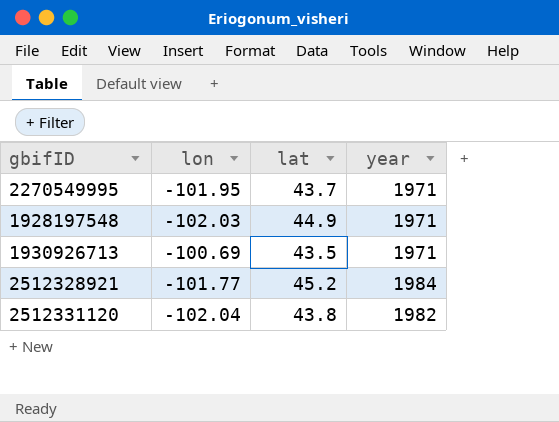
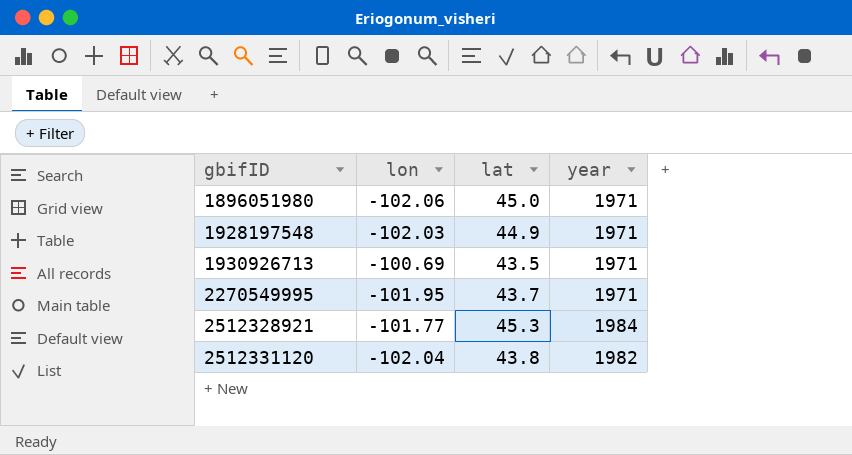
row order: none -> gbifID ascending
row 1896051980: none -> -102.06 | 45.0 | 1971
2512328921 | lat: 45.2 -> 45.3

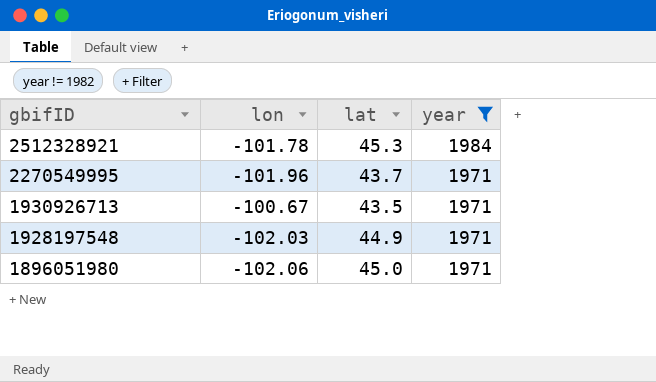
filter: none -> year != 1982
row order: gbifID ascending -> gbifID descending
2512328921 | lon: -101.77 -> -101.78
2270549995 | lon: -101.95 -> -101.96
1930926713 | lon: -100.69 -> -100.67

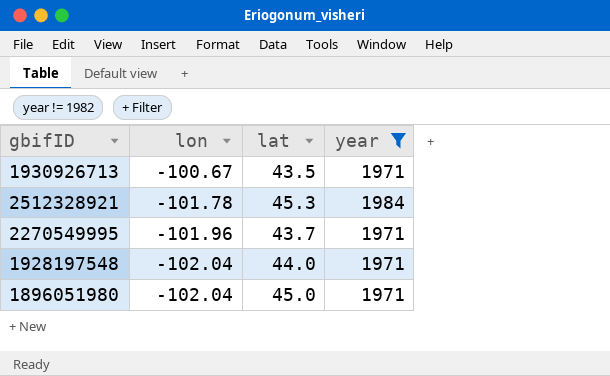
row order: gbifID descending -> lon descending
1928197548 | lon: -102.03 -> -102.04
1928197548 | lat: 44.9 -> 44.0
1896051980 | lon: -102.06 -> -102.04

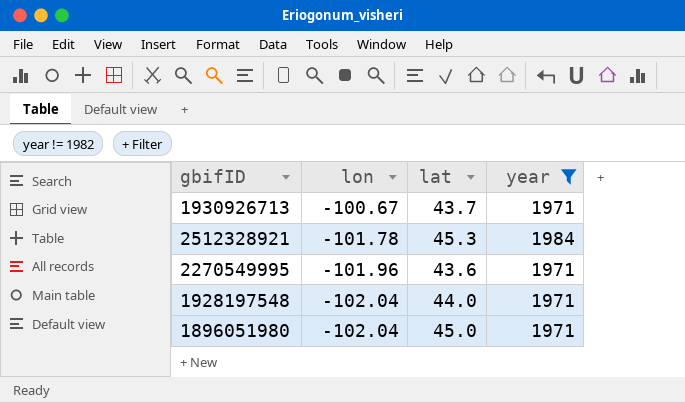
1930926713 | lat: 43.5 -> 43.7
2270549995 | lat: 43.7 -> 43.6

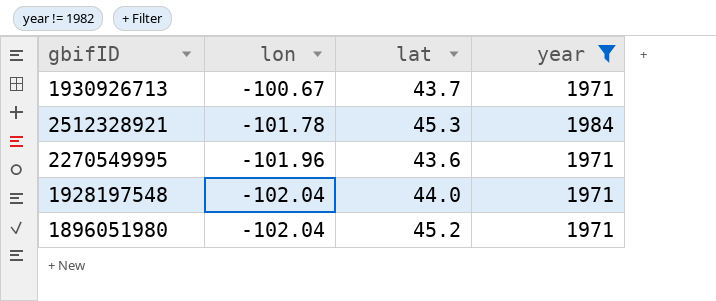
1896051980 | lat: 45.0 -> 45.2

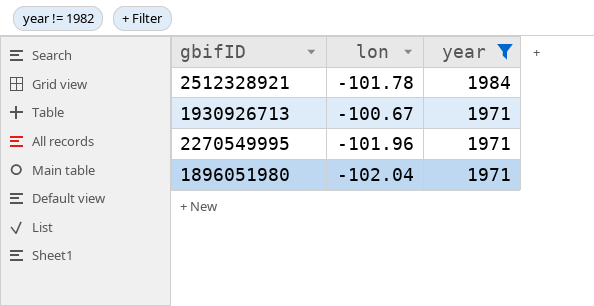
row order: lon descending -> year descending
column lat | position: 3 -> none
row 1928197548: -102.04 | 44.0 | 1971 -> none

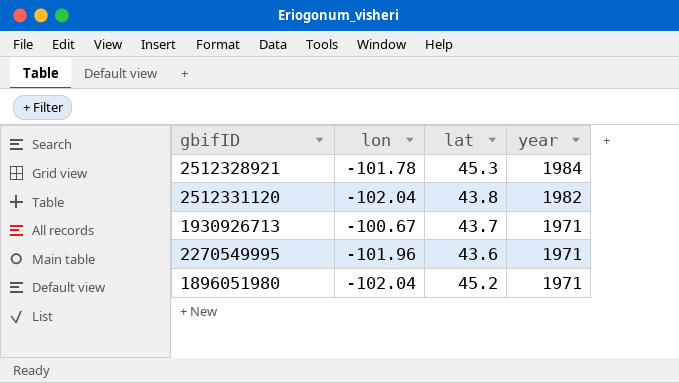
filter: year != 1982 -> none
column lat | position: none -> 3

